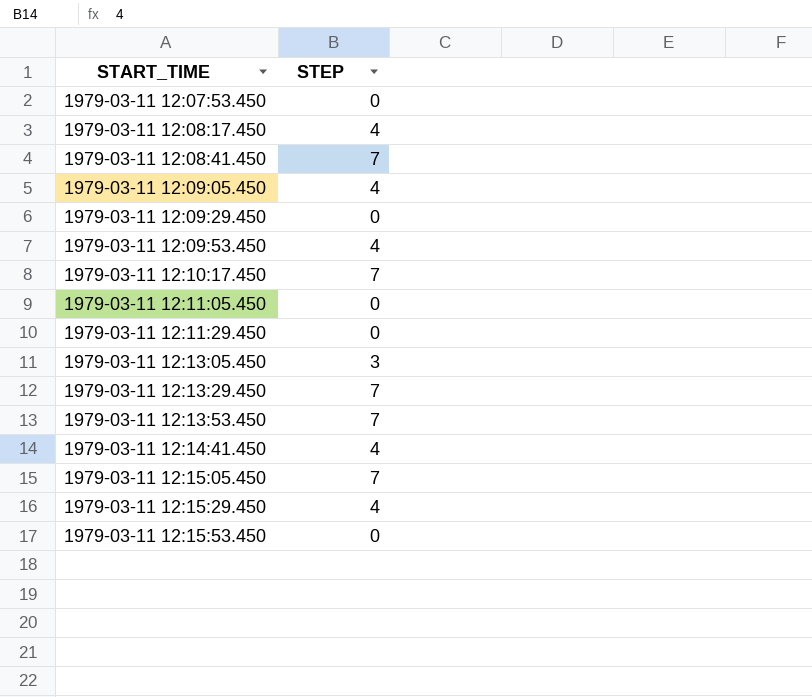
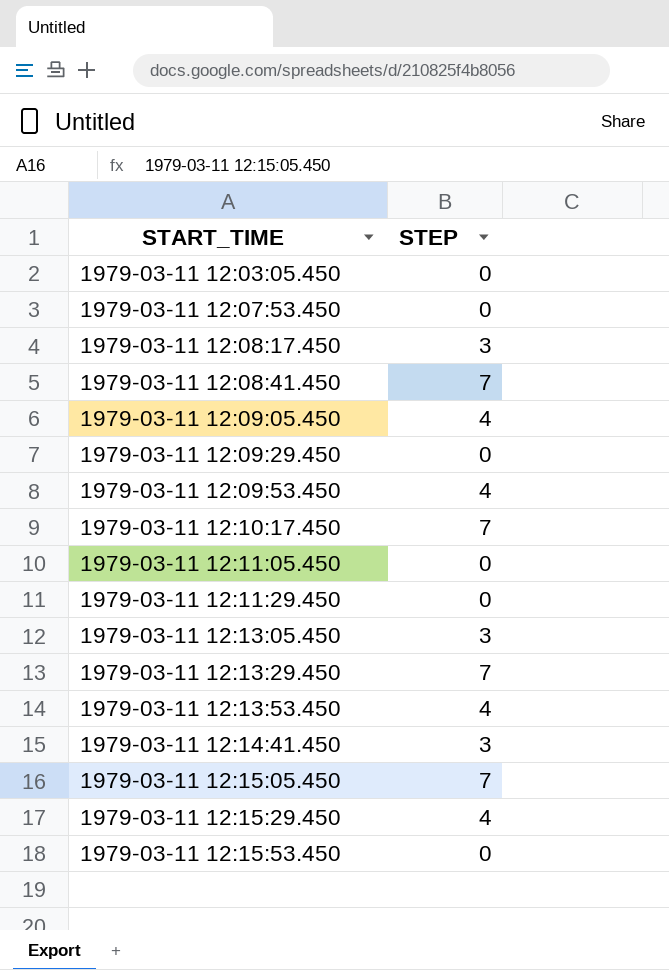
row 1979-03-11 12:03:05.450: none -> 0
1979-03-11 12:08:17.450 | STEP: 4 -> 3
1979-03-11 12:13:53.450 | STEP: 7 -> 4
1979-03-11 12:14:41.450 | STEP: 4 -> 3

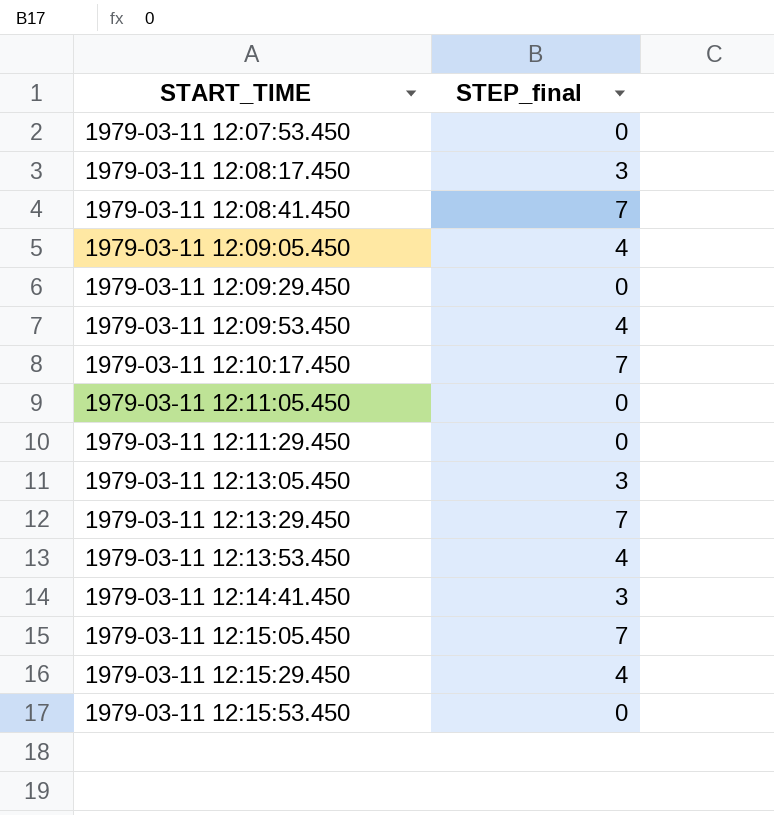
column name: STEP -> STEP_final
row 1979-03-11 12:03:05.450: 0 -> none

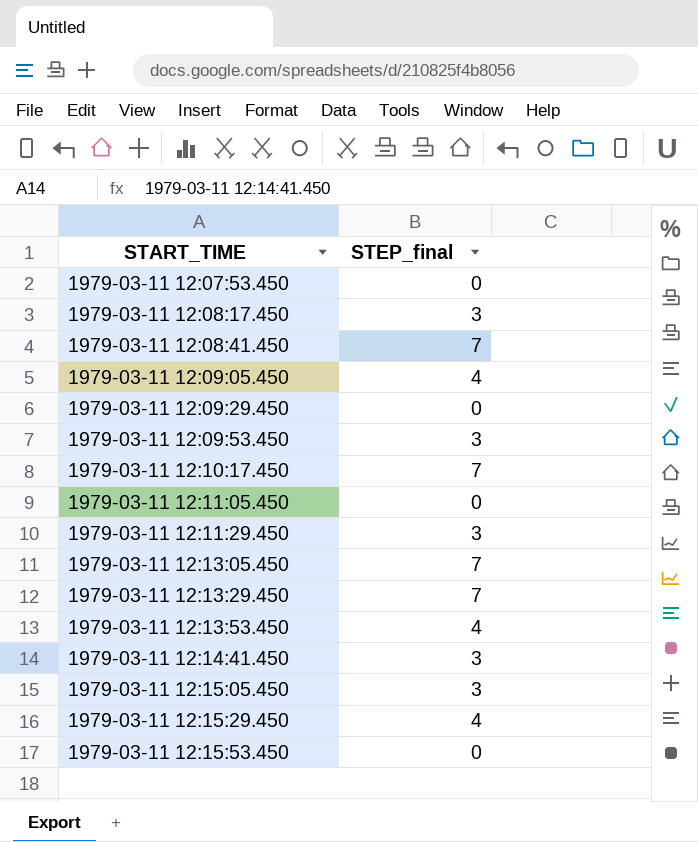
1979-03-11 12:09:53.450 | STEP_final: 4 -> 3
1979-03-11 12:11:29.450 | STEP_final: 0 -> 3
1979-03-11 12:13:05.450 | STEP_final: 3 -> 7
1979-03-11 12:15:05.450 | STEP_final: 7 -> 3

